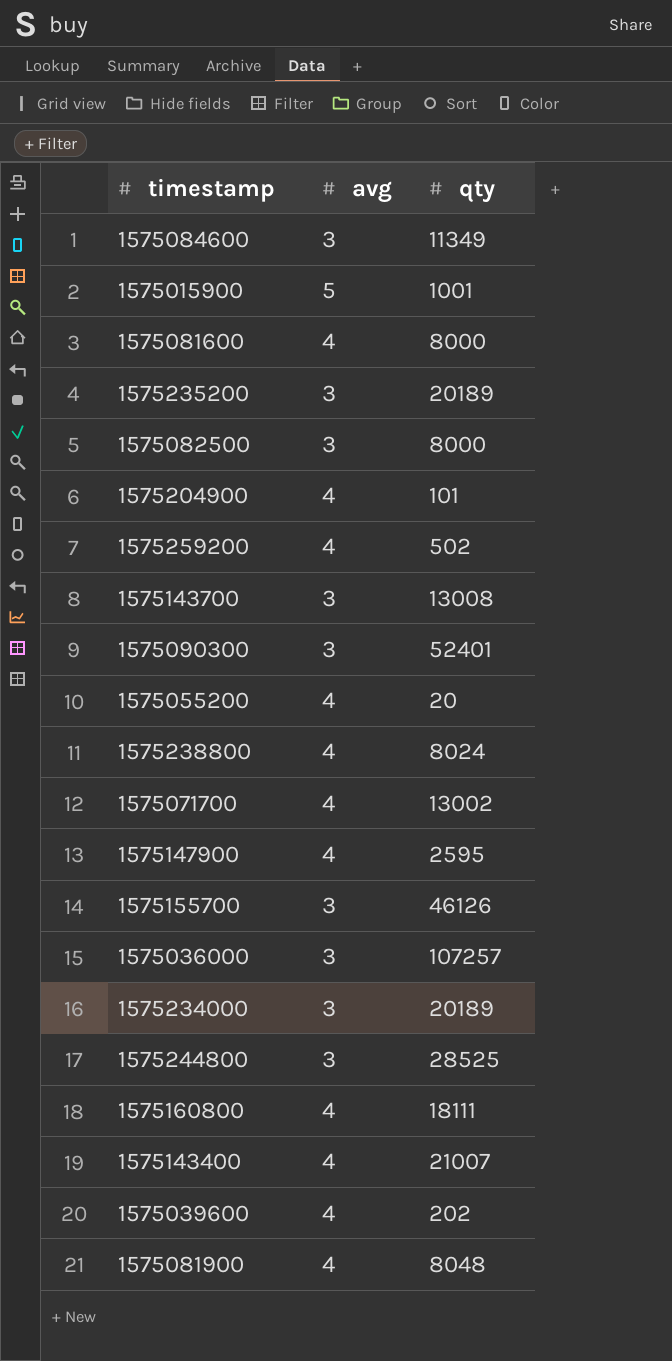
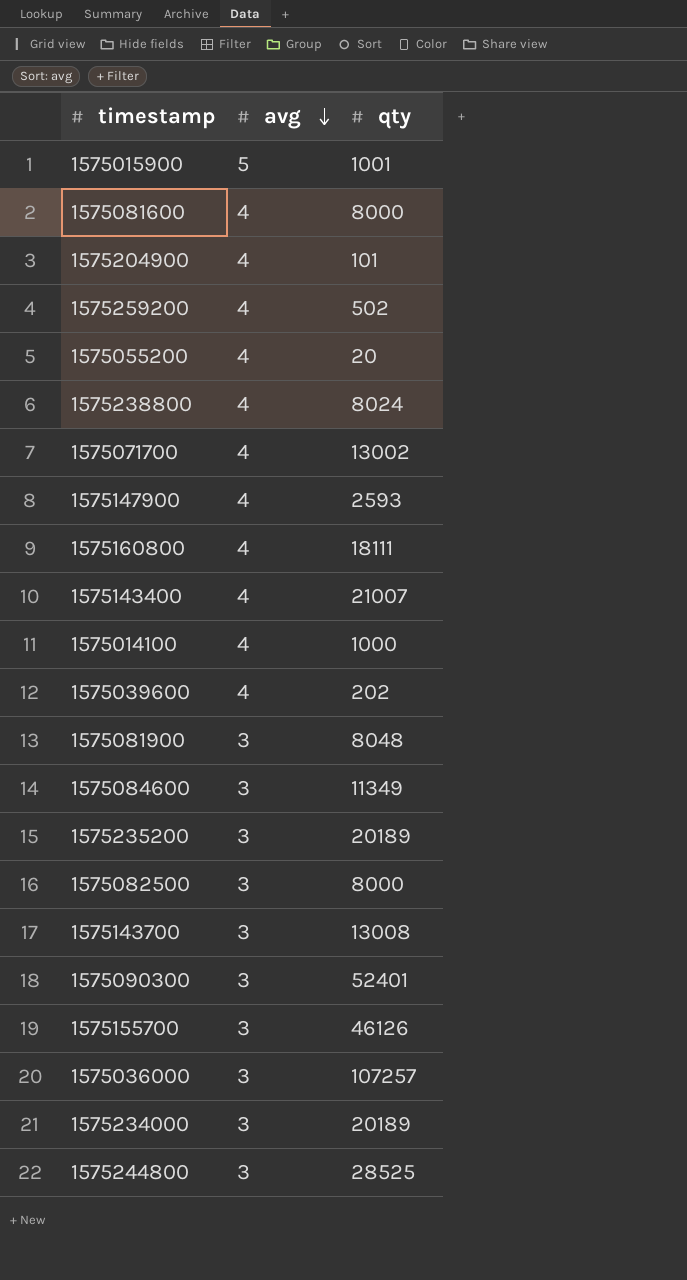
row order: none -> avg descending
1575147900 | qty: 2595 -> 2593
row 1575014100: none -> 4 | 1000
1575081900 | avg: 4 -> 3

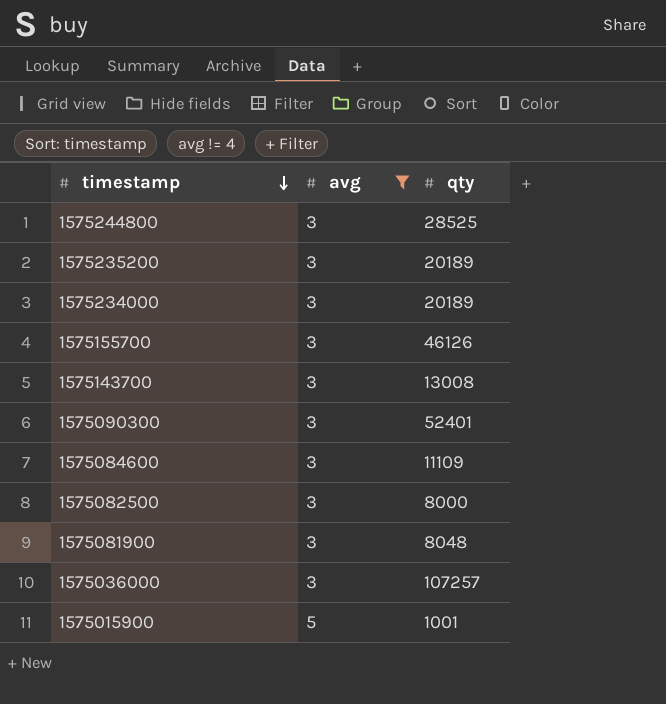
filter: none -> avg != 4
row order: avg descending -> timestamp descending
1575084600 | qty: 11349 -> 11109

